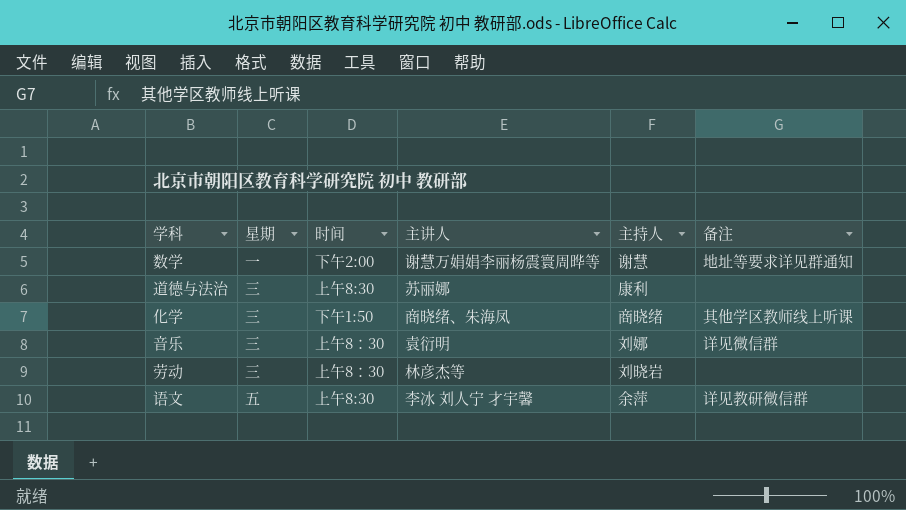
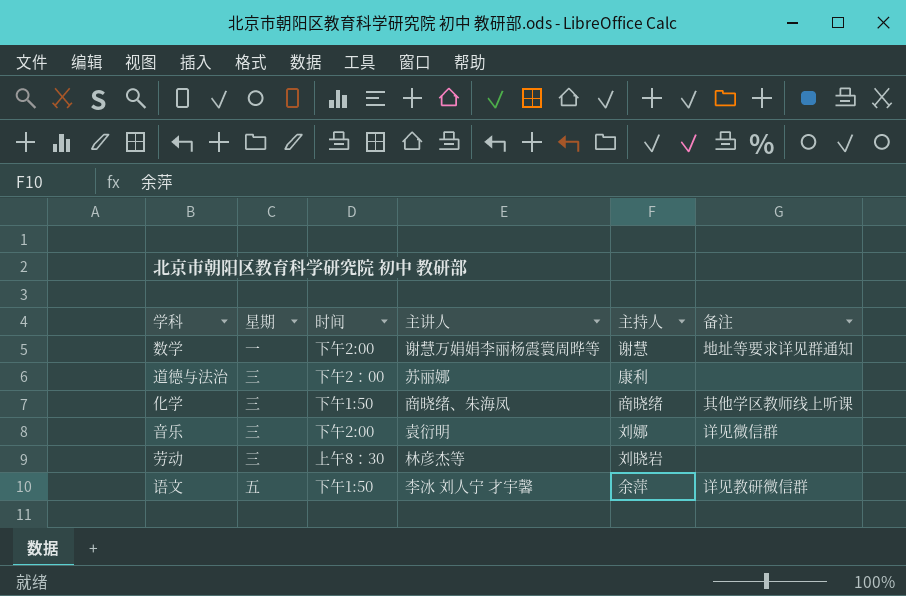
道德与法治 | 时间: 上午8:30 -> 下午2：00
音乐 | 时间: 上午8：30 -> 下午2:00
语文 | 时间: 上午8:30 -> 下午1:50

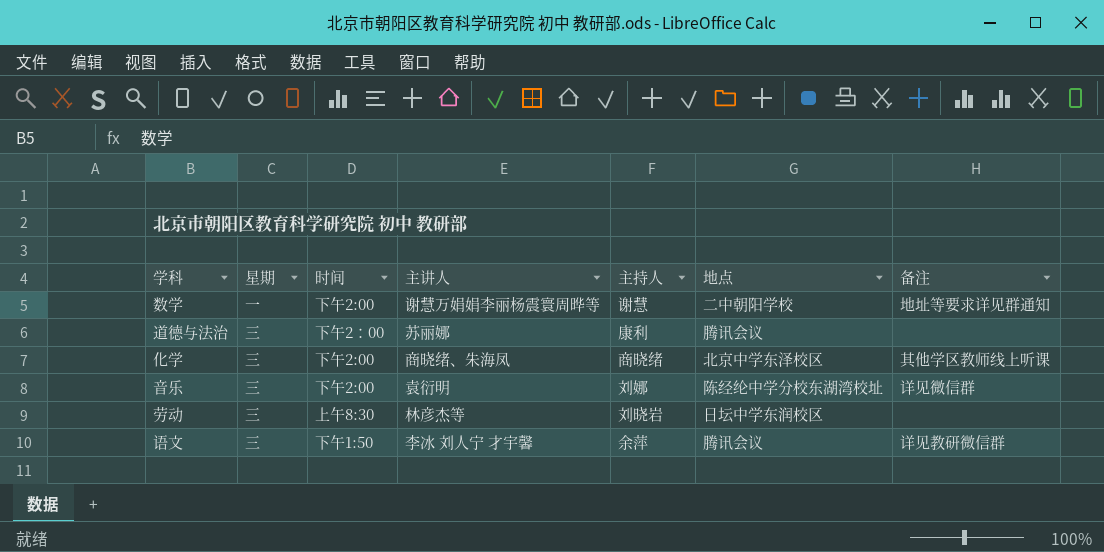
column 地点 | position: none -> 6
化学 | 时间: 下午1:50 -> 下午2:00
劳动 | 时间: 上午8：30 -> 上午8:30
语文 | 星期: 五 -> 三

